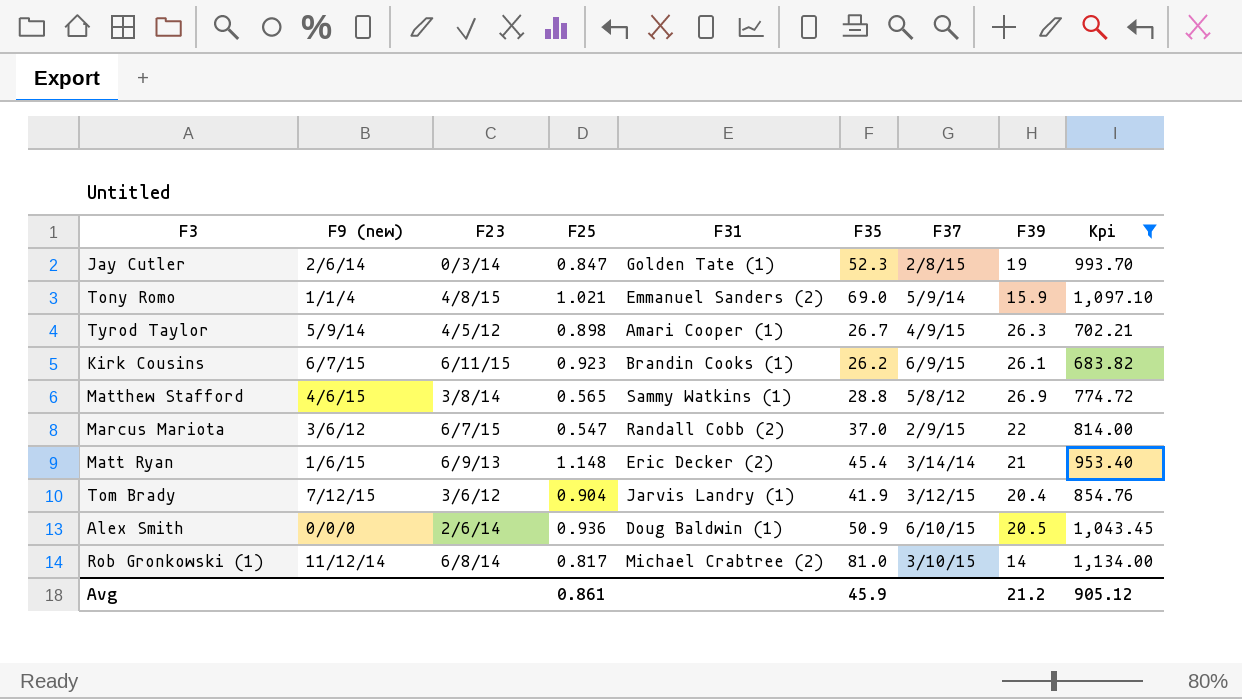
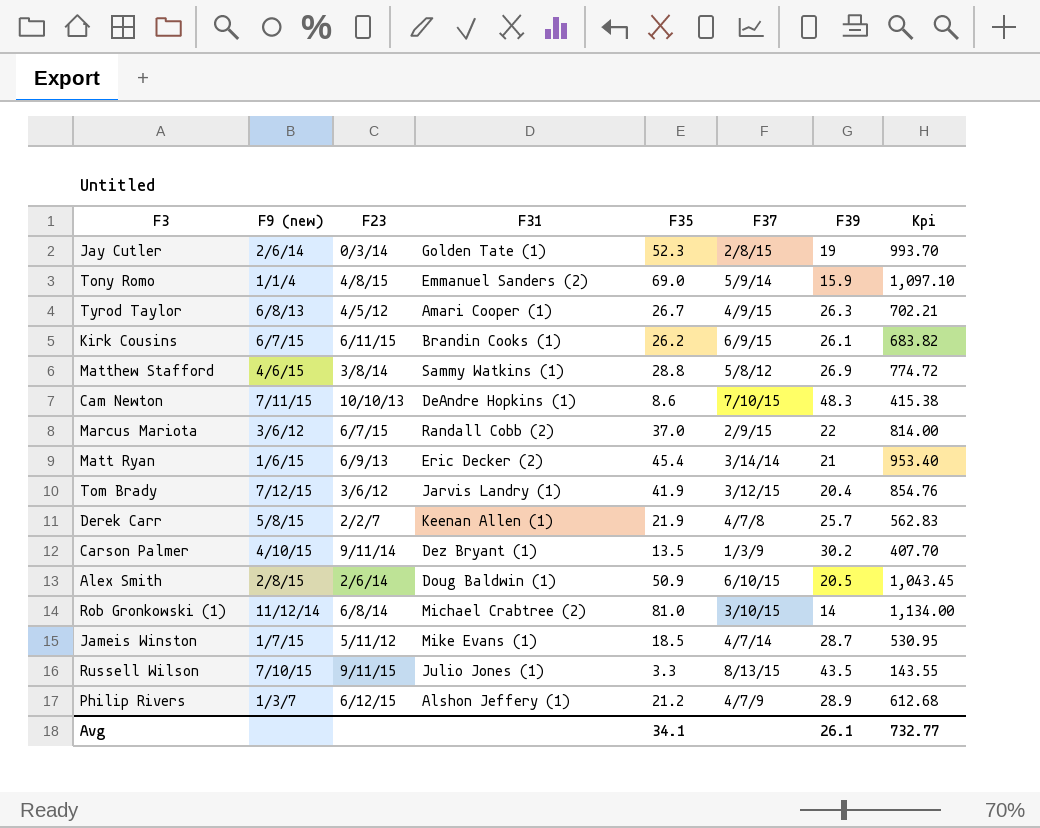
filter: Kpi >= 683.82 -> none
column F25 | position: 4 -> none
Tyrod Taylor | F9 (new): 5/9/14 -> 6/8/13
Alex Smith | F9 (new): 0/0/0 -> 2/8/15
Avg | F35: 45.9 -> 34.1
Avg | F39: 21.2 -> 26.1
Avg | Kpi: 905.12 -> 732.77

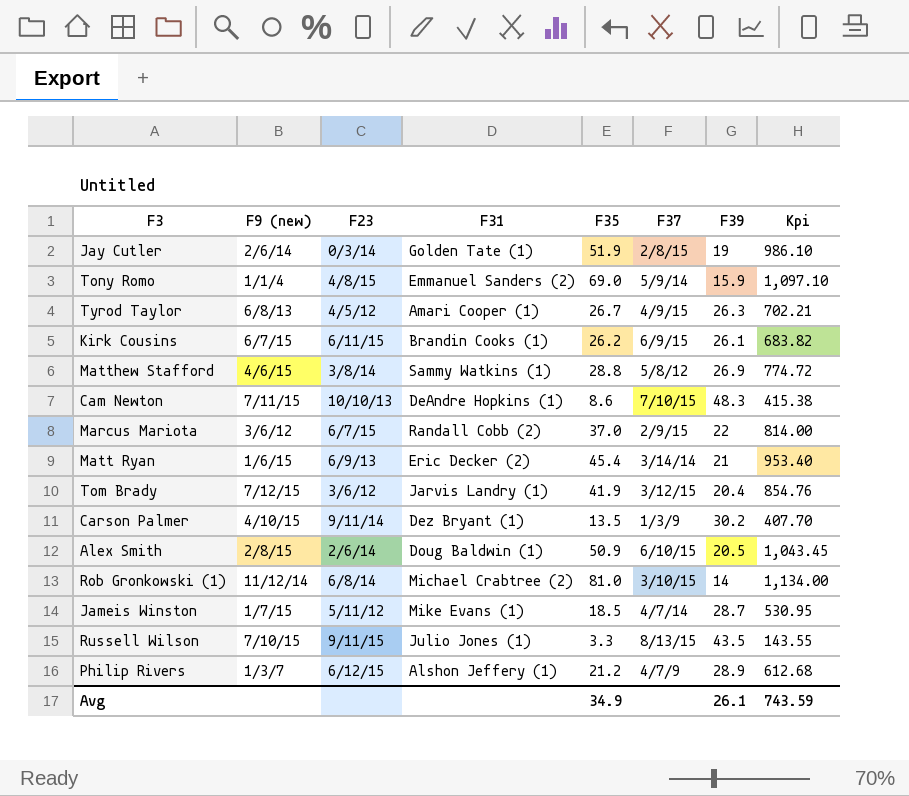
row Derek Carr: 5/8/15 | 2/2/7 | Keenan Allen (1) | 21.9 | 4/7/8 | 25.7 | 562.83 -> none
Jay Cutler | F35: 52.3 -> 51.9
Jay Cutler | Kpi: 993.70 -> 986.10
Avg | F35: 34.1 -> 34.9
Avg | Kpi: 732.77 -> 743.59

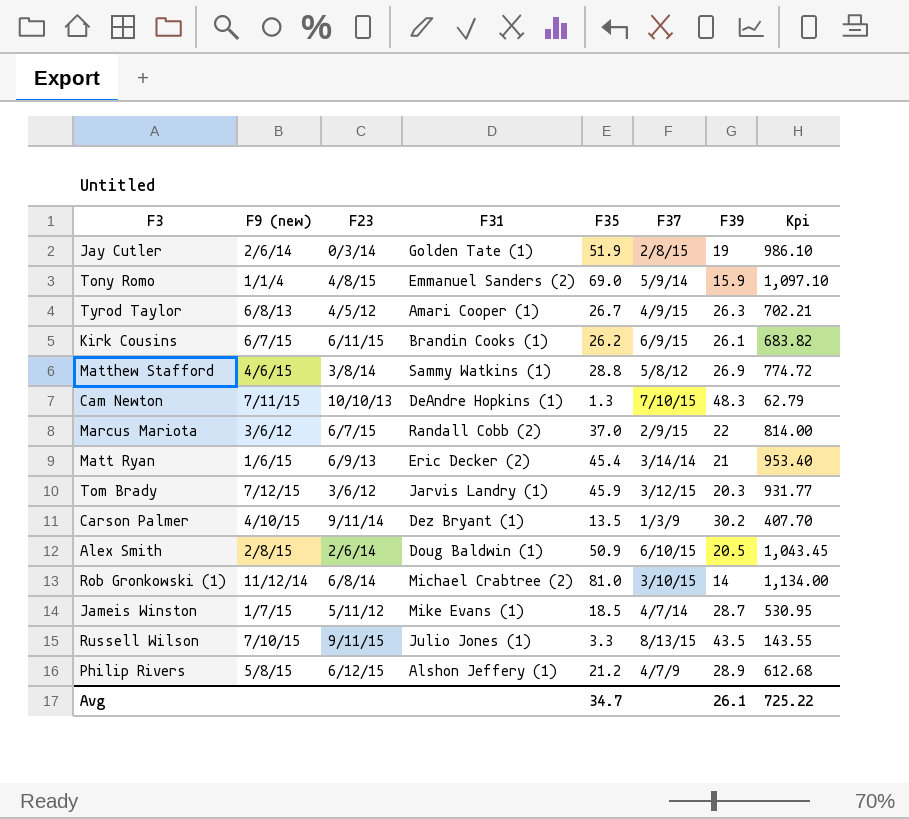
Cam Newton | F35: 8.6 -> 1.3
Cam Newton | Kpi: 415.38 -> 62.79
Tom Brady | F35: 41.9 -> 45.9
Tom Brady | F39: 20.4 -> 20.3
Tom Brady | Kpi: 854.76 -> 931.77
Philip Rivers | F9 (new): 1/3/7 -> 5/8/15
Avg | F35: 34.9 -> 34.7
Avg | Kpi: 743.59 -> 725.22

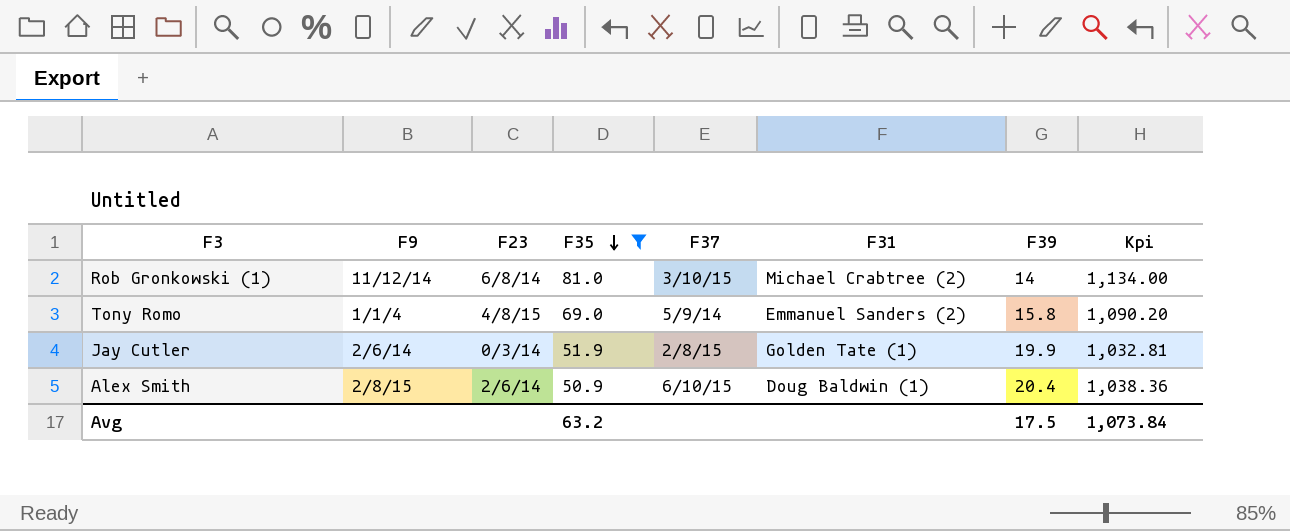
filter: none -> F35 >= 50.9
row order: none -> F35 descending
column name: F9 (new) -> F9
column F31 | position: 4 -> 6
Tony Romo | F39: 15.9 -> 15.8
Tony Romo | Kpi: 1,097.10 -> 1,090.20
Jay Cutler | F39: 19 -> 19.9
Jay Cutler | Kpi: 986.10 -> 1,032.81
Alex Smith | F39: 20.5 -> 20.4
Alex Smith | Kpi: 1,043.45 -> 1,038.36
Avg | F35: 34.7 -> 63.2
Avg | F39: 26.1 -> 17.5
Avg | Kpi: 725.22 -> 1,073.84

